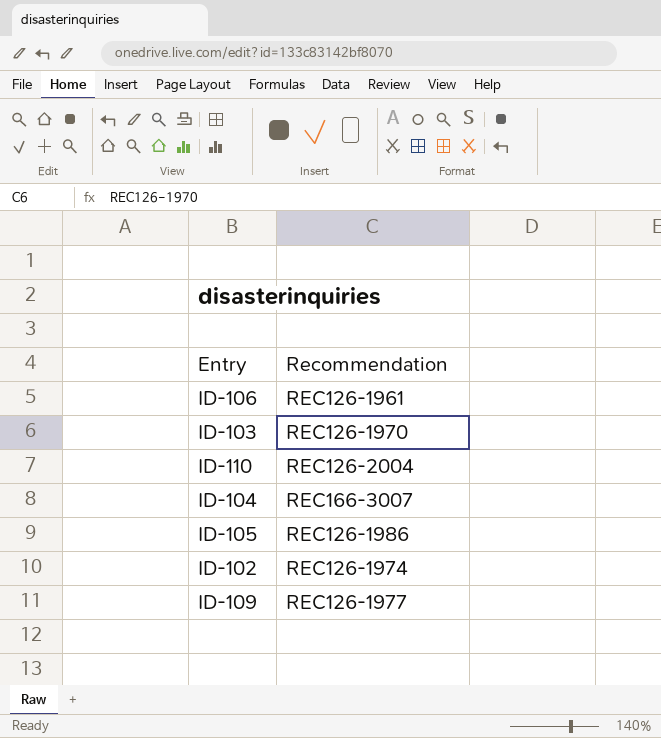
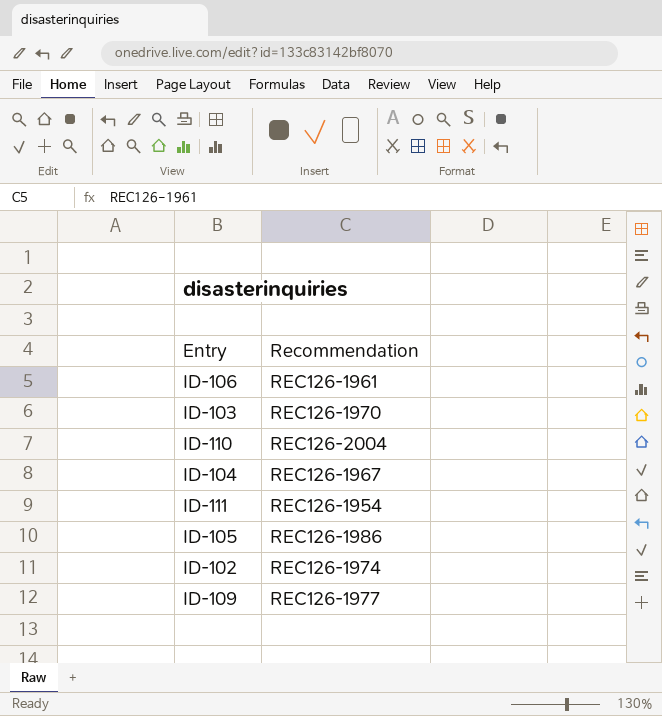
ID-104 | Recommendation: REC166-3007 -> REC126-1967
row ID-111: none -> REC126-1954

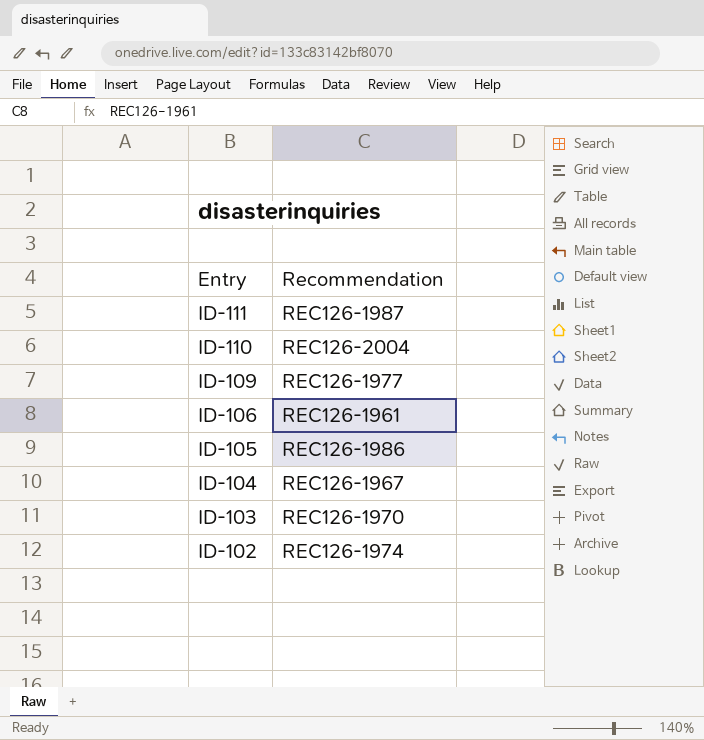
row order: none -> Entry descending
ID-111 | Recommendation: REC126-1954 -> REC126-1987

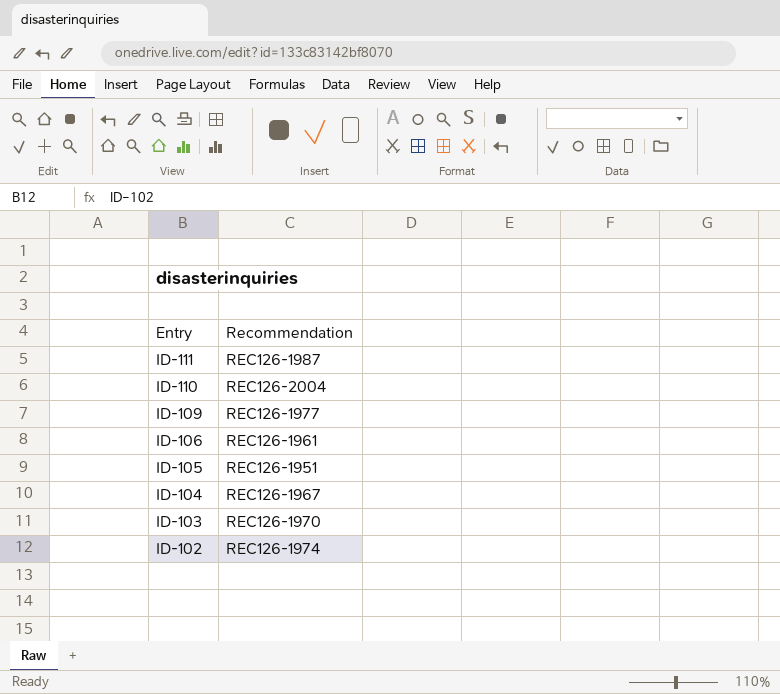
ID-105 | Recommendation: REC126-1986 -> REC126-1951

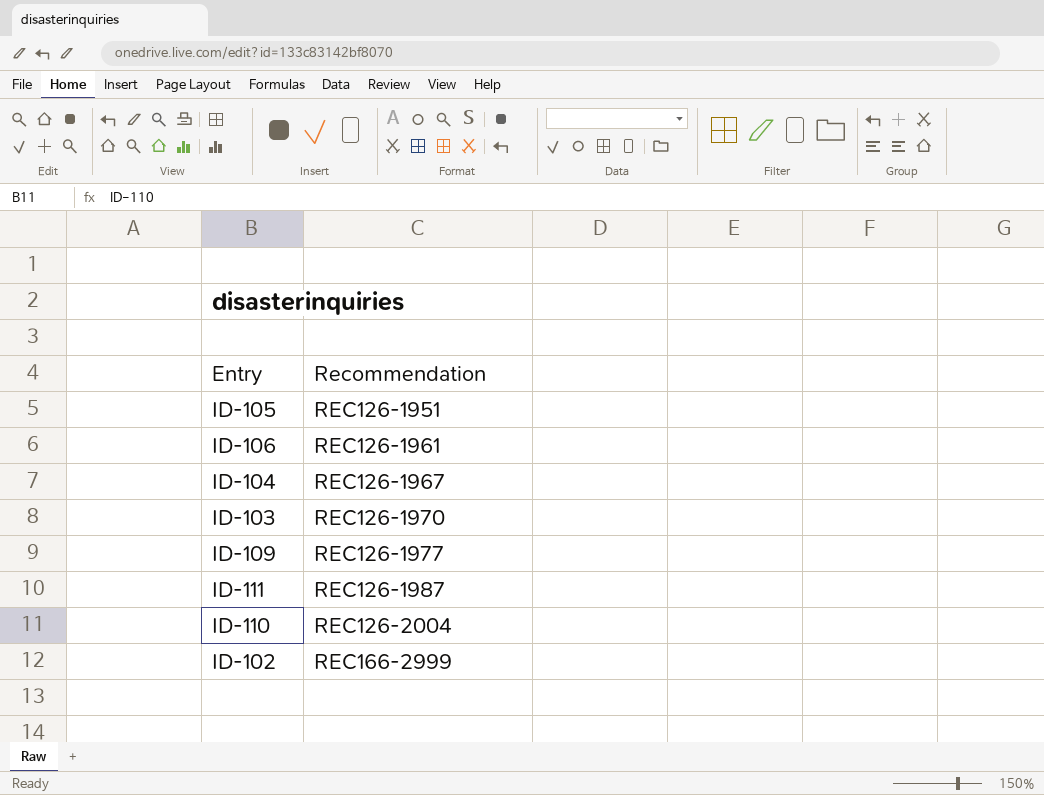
row order: Entry descending -> Recommendation ascending
ID-102 | Recommendation: REC126-1974 -> REC166-2999

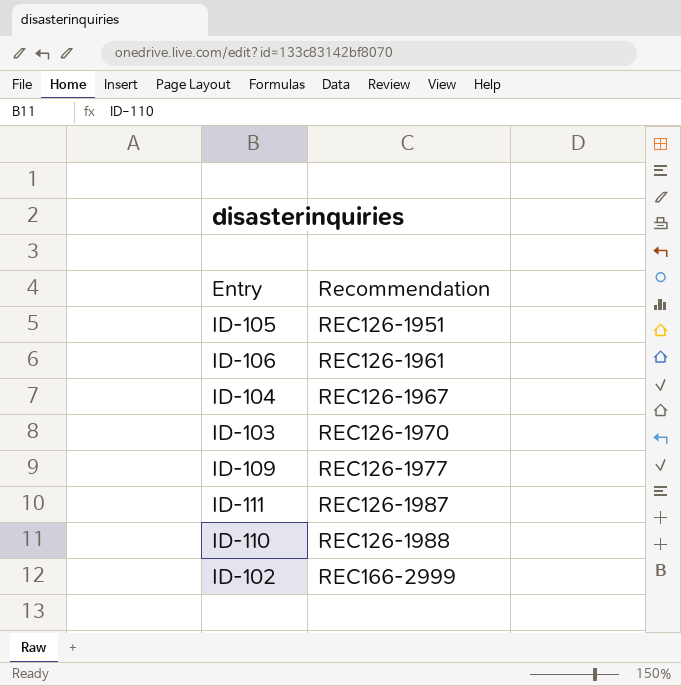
ID-110 | Recommendation: REC126-2004 -> REC126-1988

